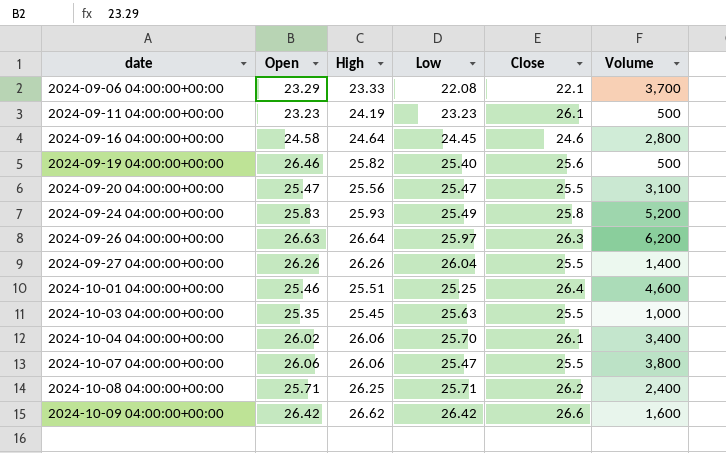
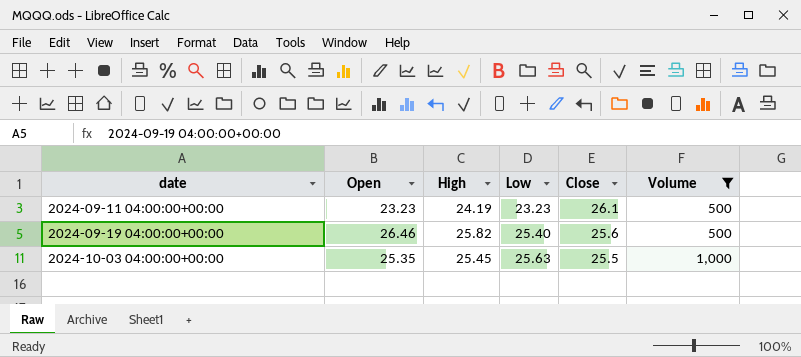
filter: none -> Volume <= 1,000

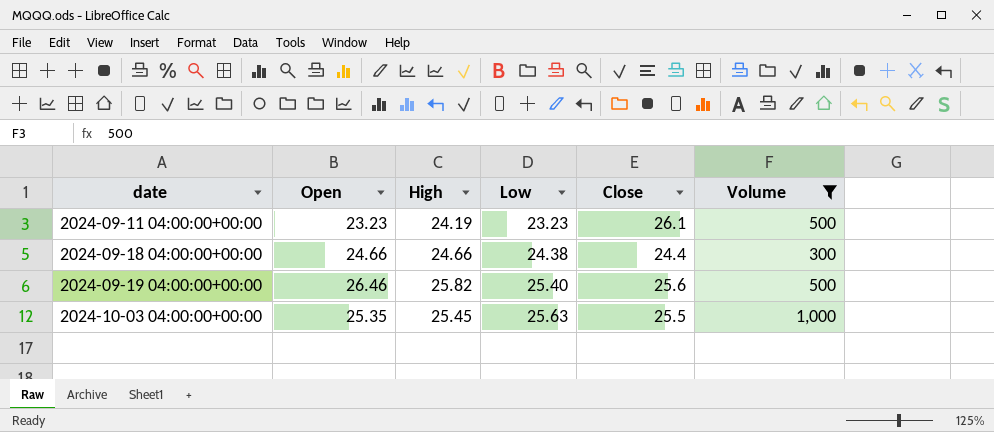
row 2024-09-18 04:00:00+00:00: none -> 24.66 | 24.66 | 24.38 | 24.4 | 300

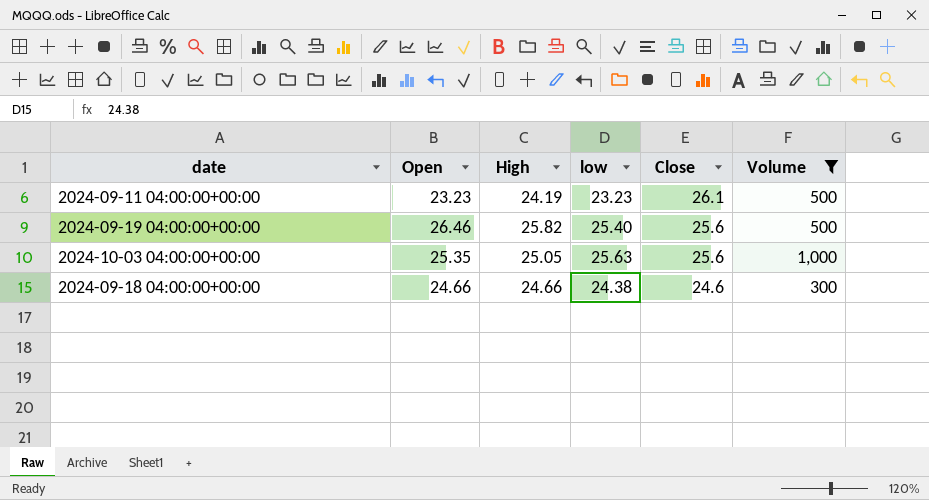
row order: date ascending -> Close descending
column name: Low -> low
2024-10-03 04:00:00+00:00 | High: 25.45 -> 25.05
2024-10-03 04:00:00+00:00 | Close: 25.5 -> 25.6
2024-09-18 04:00:00+00:00 | Close: 24.4 -> 24.6

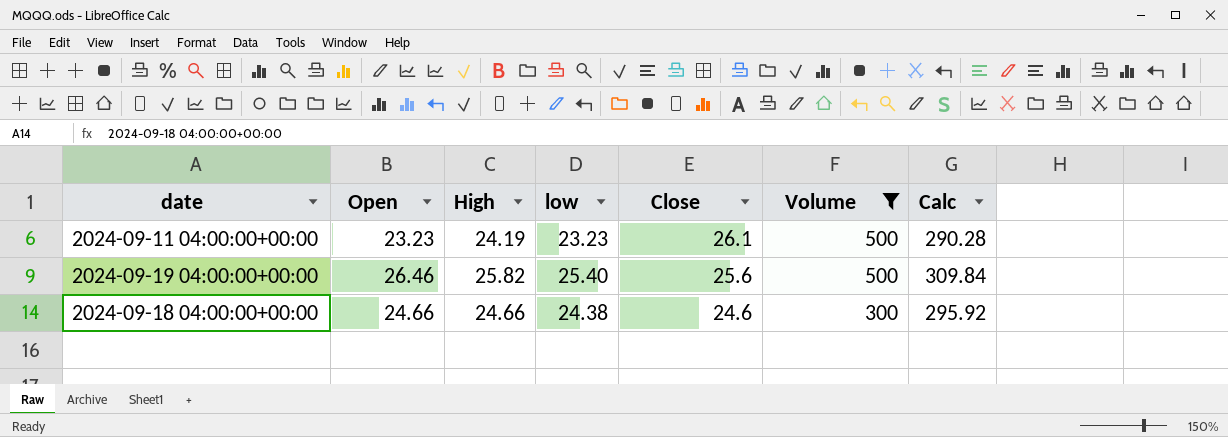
column Calc | formula: none -> [High] * 12
row 2024-10-03 04:00:00+00:00: 25.35 | 25.05 | 25.63 | 25.6 | 1,000 -> none

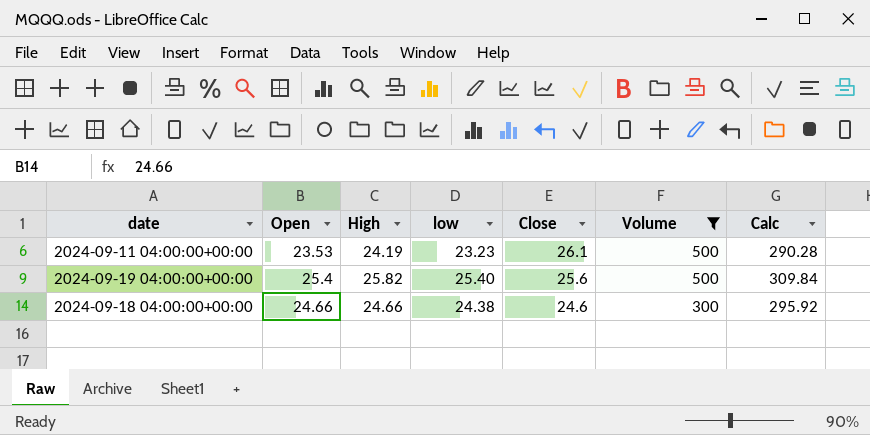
2024-09-11 04:00:00+00:00 | Open: 23.23 -> 23.53
2024-09-19 04:00:00+00:00 | Open: 26.46 -> 25.4

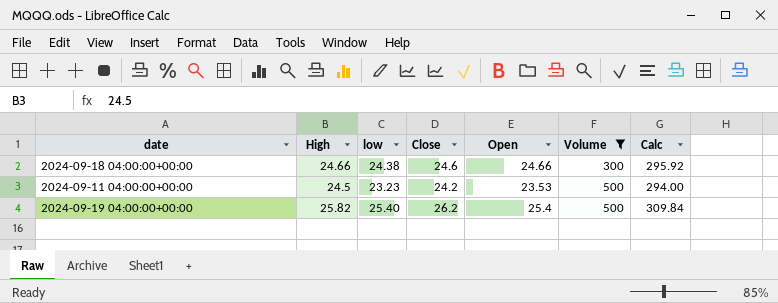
row order: Close descending -> Volume ascending
column Open | position: 2 -> 5
2024-09-11 04:00:00+00:00 | High: 24.19 -> 24.5
2024-09-11 04:00:00+00:00 | Close: 26.1 -> 24.2
2024-09-11 04:00:00+00:00 | Calc: 290.28 -> 294.00
2024-09-19 04:00:00+00:00 | Close: 25.6 -> 26.2

